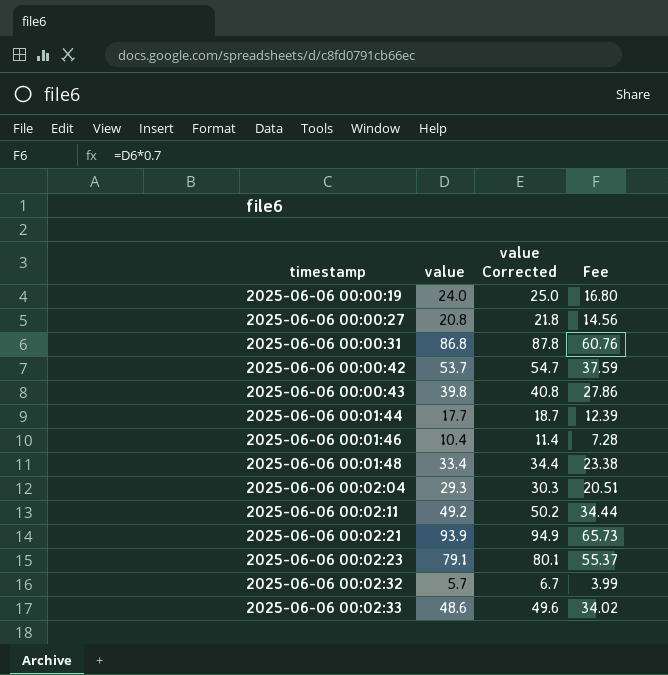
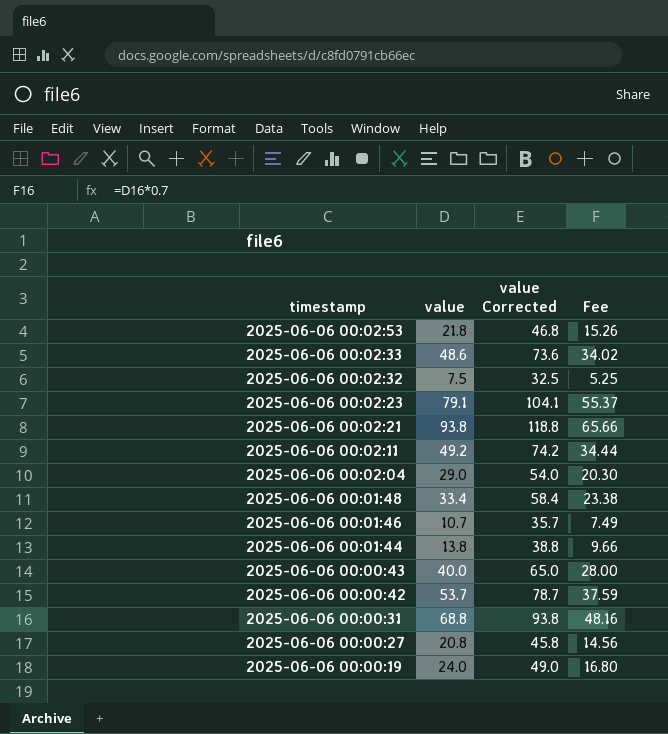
row order: timestamp ascending -> timestamp descending
column value Corrected | formula: [value] + 1 -> [value] + 25
row 2025-06-06 00:02:53: none -> 21.8 | 46.8 | 15.26
2025-06-06 00:02:32 | value: 5.7 -> 7.5
2025-06-06 00:02:32 | Fee: 3.99 -> 5.25
2025-06-06 00:02:21 | value: 93.9 -> 93.8
2025-06-06 00:02:21 | Fee: 65.73 -> 65.66
2025-06-06 00:02:04 | value: 29.3 -> 29.0
2025-06-06 00:02:04 | Fee: 20.51 -> 20.30
2025-06-06 00:01:46 | value: 10.4 -> 10.7
2025-06-06 00:01:46 | Fee: 7.28 -> 7.49
2025-06-06 00:01:44 | value: 17.7 -> 13.8
2025-06-06 00:01:44 | Fee: 12.39 -> 9.66
2025-06-06 00:00:43 | value: 39.8 -> 40.0
2025-06-06 00:00:43 | Fee: 27.86 -> 28.00
2025-06-06 00:00:31 | value: 86.8 -> 68.8
2025-06-06 00:00:31 | Fee: 60.76 -> 48.16

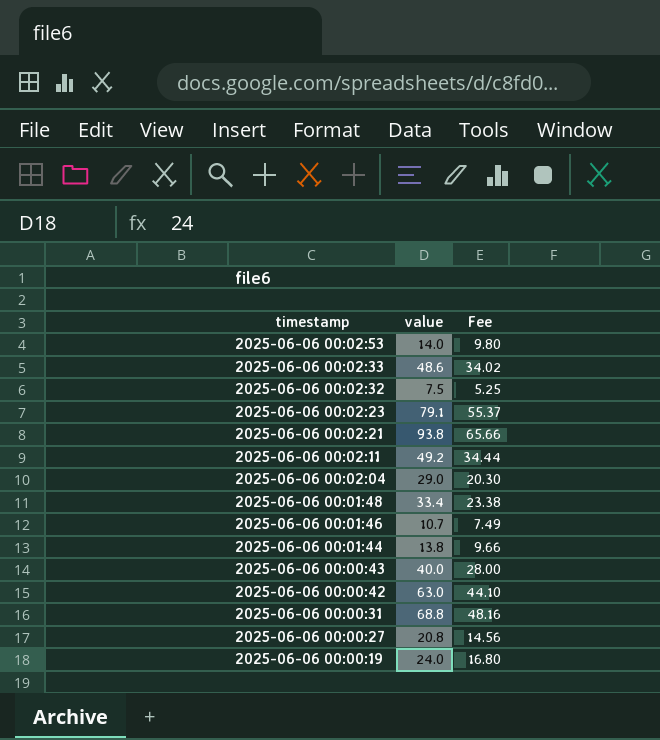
column value Corrected | formula: [value] + 25 -> none
2025-06-06 00:02:53 | value: 21.8 -> 14.0
2025-06-06 00:02:53 | Fee: 15.26 -> 9.80
2025-06-06 00:00:42 | value: 53.7 -> 63.0
2025-06-06 00:00:42 | Fee: 37.59 -> 44.10

